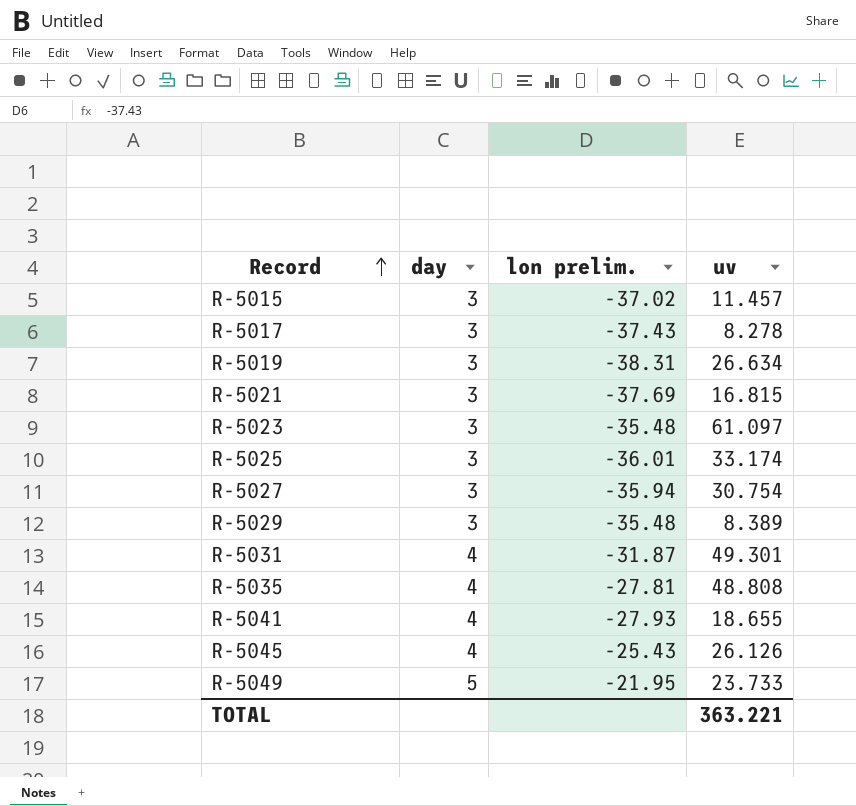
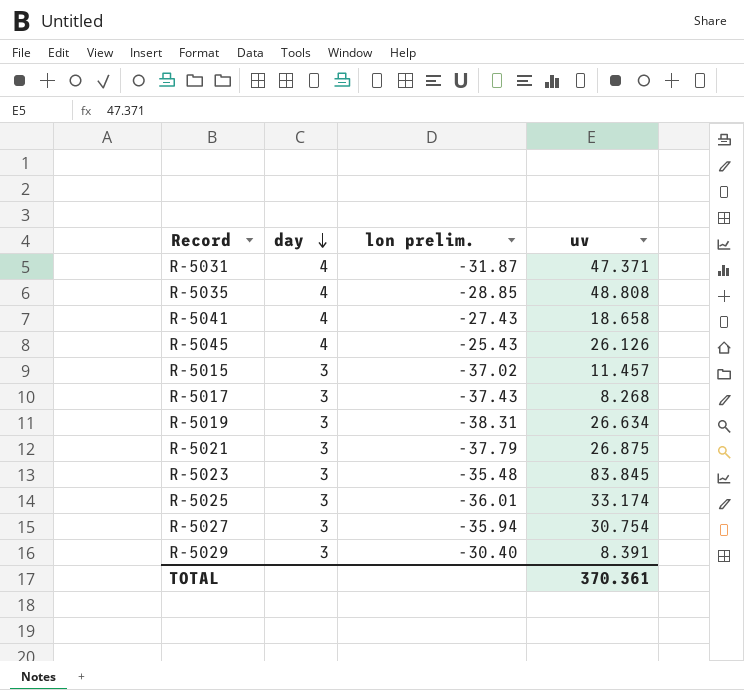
row order: Record ascending -> day descending
row R-5049: 5 | -21.95 | 23.733 -> none
R-5031 | uv: 49.301 -> 47.371
R-5035 | lon prelim.: -27.81 -> -28.85
R-5041 | lon prelim.: -27.93 -> -27.43
R-5041 | uv: 18.655 -> 18.658
R-5017 | uv: 8.278 -> 8.268
R-5021 | lon prelim.: -37.69 -> -37.79
R-5021 | uv: 16.815 -> 26.875
R-5023 | uv: 61.097 -> 83.845
R-5029 | lon prelim.: -35.48 -> -30.40
R-5029 | uv: 8.389 -> 8.391
TOTAL | uv: 363.221 -> 370.361

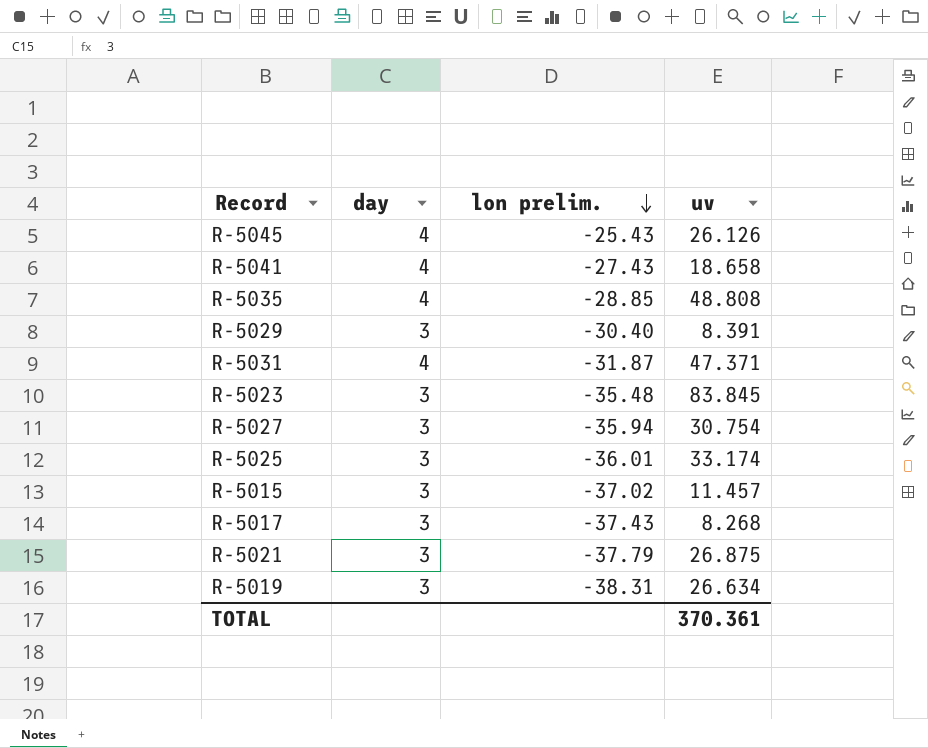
row order: day descending -> lon prelim. descending

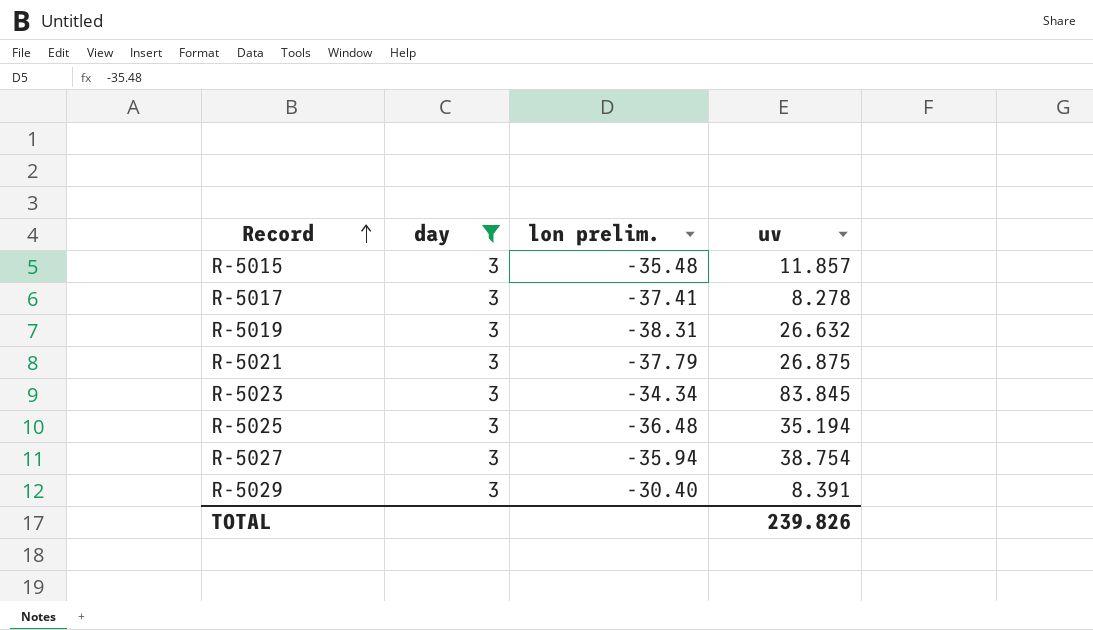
filter: none -> day = 3
row order: lon prelim. descending -> Record ascending
R-5015 | lon prelim.: -37.02 -> -35.48
R-5015 | uv: 11.457 -> 11.857
R-5017 | lon prelim.: -37.43 -> -37.41
R-5017 | uv: 8.268 -> 8.278
R-5019 | uv: 26.634 -> 26.632
R-5023 | lon prelim.: -35.48 -> -34.34
R-5025 | lon prelim.: -36.01 -> -36.48
R-5025 | uv: 33.174 -> 35.194
R-5027 | uv: 30.754 -> 38.754
TOTAL | uv: 370.361 -> 239.826

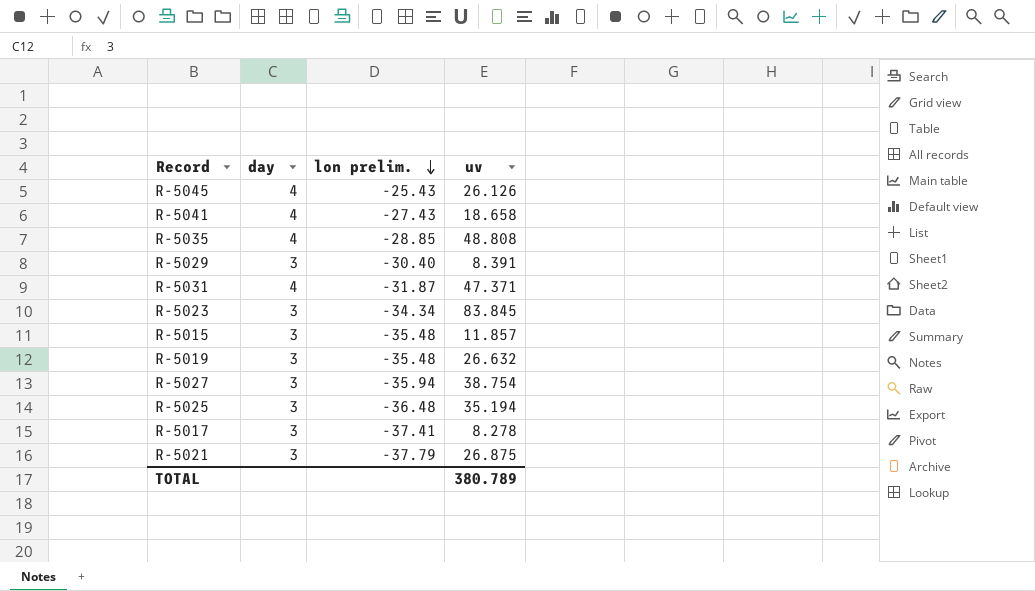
filter: day = 3 -> none
row order: Record ascending -> lon prelim. descending
R-5019 | lon prelim.: -38.31 -> -35.48
TOTAL | uv: 239.826 -> 380.789

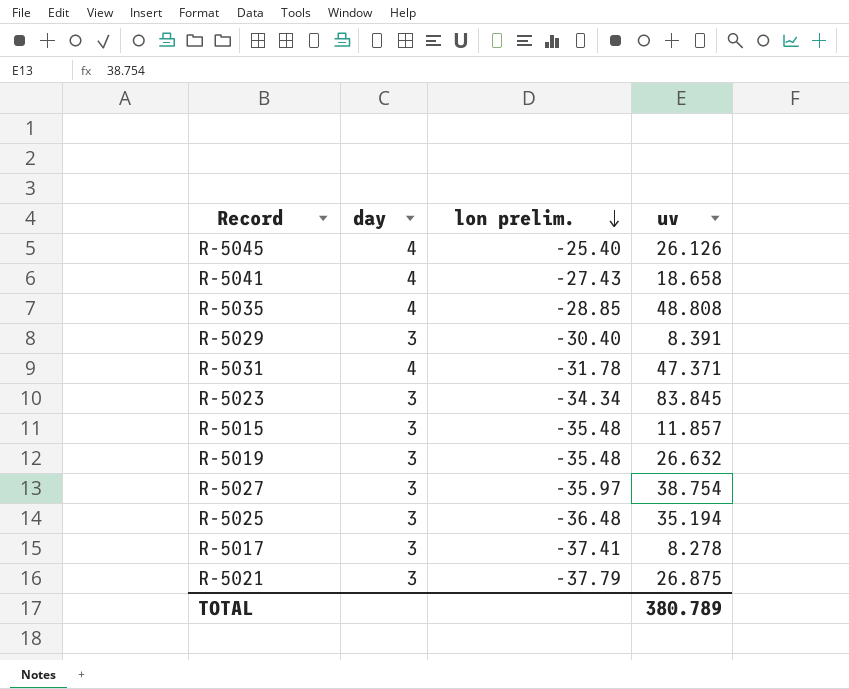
R-5045 | lon prelim.: -25.43 -> -25.40
R-5031 | lon prelim.: -31.87 -> -31.78
R-5027 | lon prelim.: -35.94 -> -35.97

